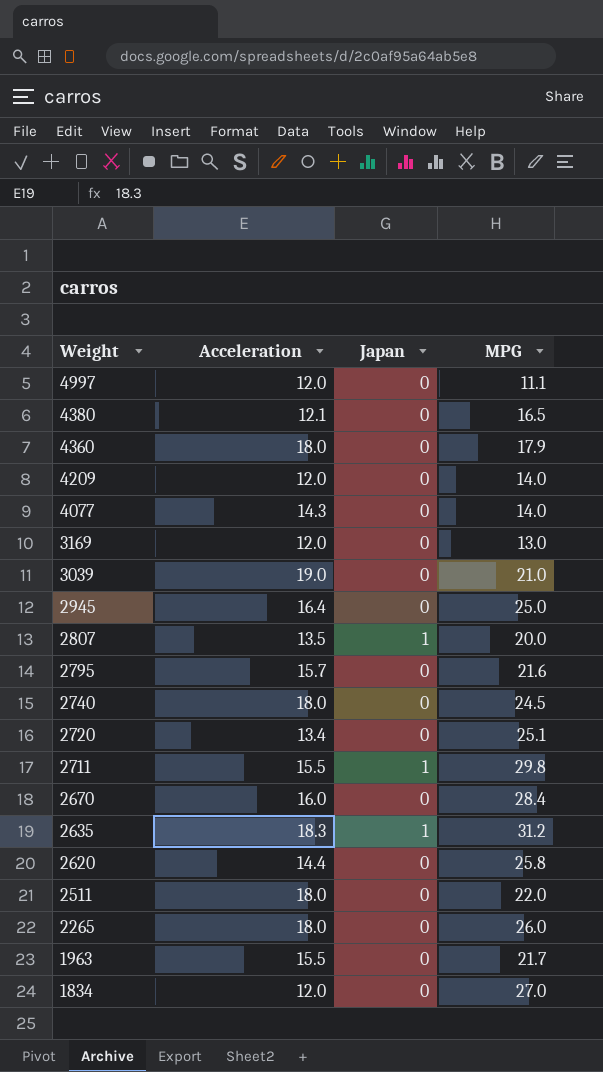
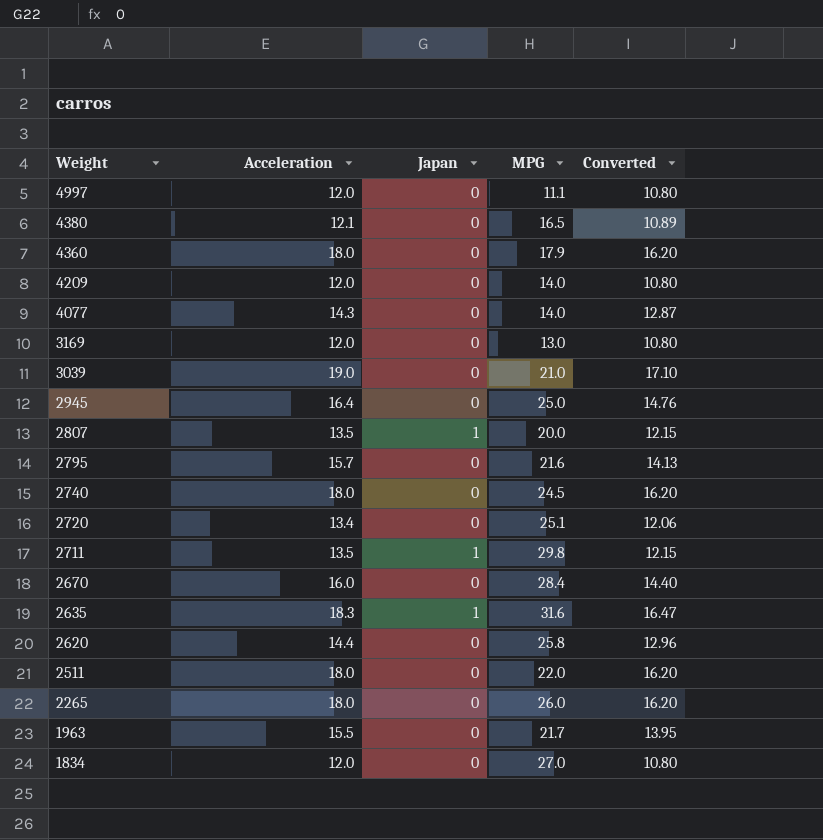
column Converted | formula: none -> [Acceleration] * 0.9
2711 | Acceleration: 15.5 -> 13.5
2635 | MPG: 31.2 -> 31.6

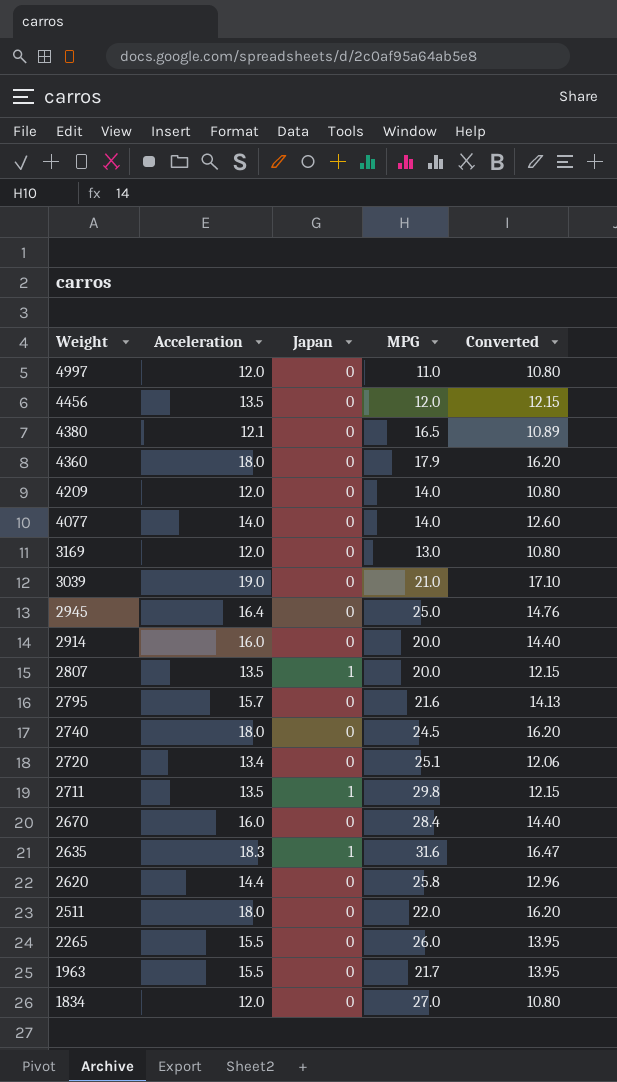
4997 | MPG: 11.1 -> 11.0
row 4456: none -> 13.5 | 0 | 12.0 | 12.15
4077 | Acceleration: 14.3 -> 14.0
4077 | Converted: 12.87 -> 12.60
row 2914: none -> 16.0 | 0 | 20.0 | 14.40
2265 | Acceleration: 18.0 -> 15.5
2265 | Converted: 16.20 -> 13.95

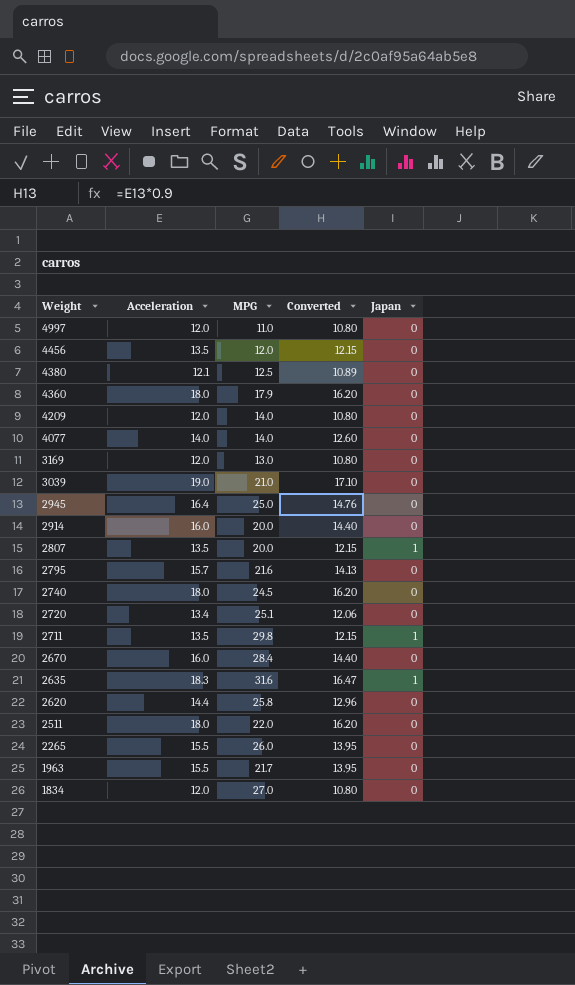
column Japan | position: 3 -> 5
4380 | MPG: 16.5 -> 12.5

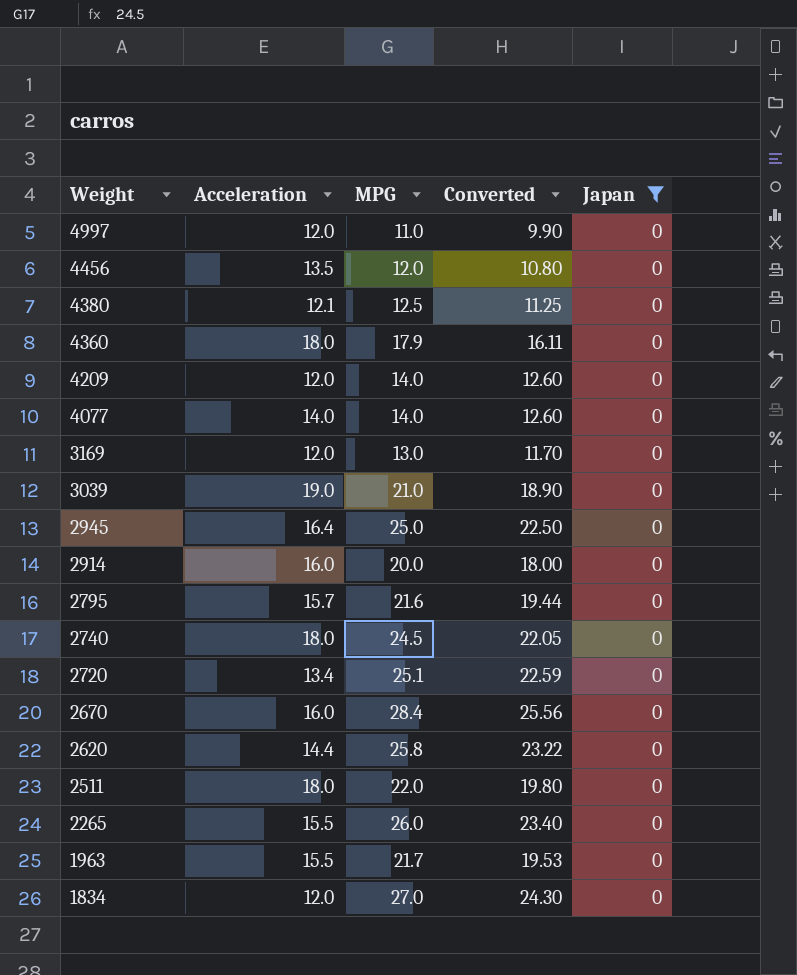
filter: none -> Japan = 0
column Converted | formula: [Acceleration] * 0.9 -> [MPG] * 0.9

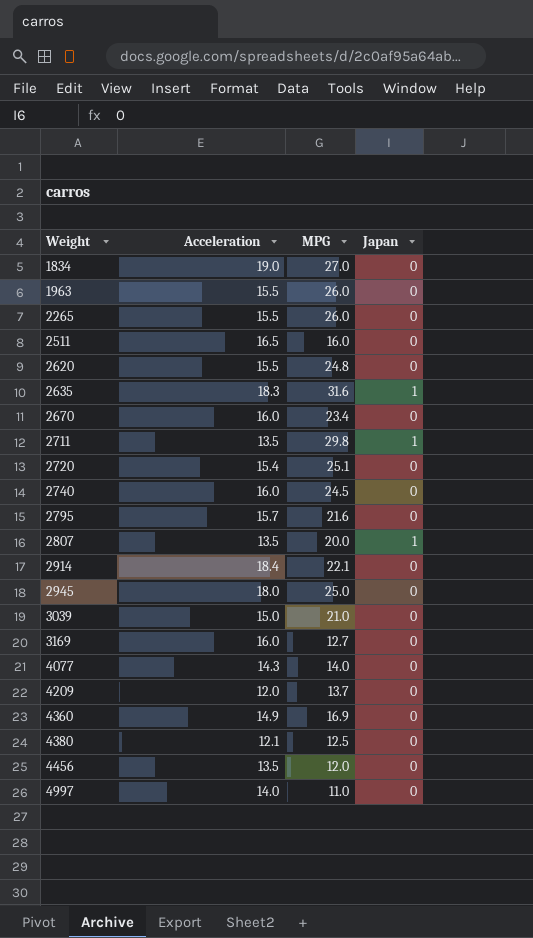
filter: Japan = 0 -> none
row order: Weight descending -> Weight ascending
column Converted | formula: [MPG] * 0.9 -> none
1834 | Acceleration: 12.0 -> 19.0
1963 | MPG: 21.7 -> 26.0
2511 | Acceleration: 18.0 -> 16.5
2511 | MPG: 22.0 -> 16.0
2620 | Acceleration: 14.4 -> 15.5
2620 | MPG: 25.8 -> 24.8
2670 | MPG: 28.4 -> 23.4
2720 | Acceleration: 13.4 -> 15.4
2740 | Acceleration: 18.0 -> 16.0
2914 | Acceleration: 16.0 -> 18.4
2914 | MPG: 20.0 -> 22.1
2945 | Acceleration: 16.4 -> 18.0
3039 | Acceleration: 19.0 -> 15.0
3169 | Acceleration: 12.0 -> 16.0
3169 | MPG: 13.0 -> 12.7
4077 | Acceleration: 14.0 -> 14.3
4209 | MPG: 14.0 -> 13.7
4360 | Acceleration: 18.0 -> 14.9
4360 | MPG: 17.9 -> 16.9
4997 | Acceleration: 12.0 -> 14.0

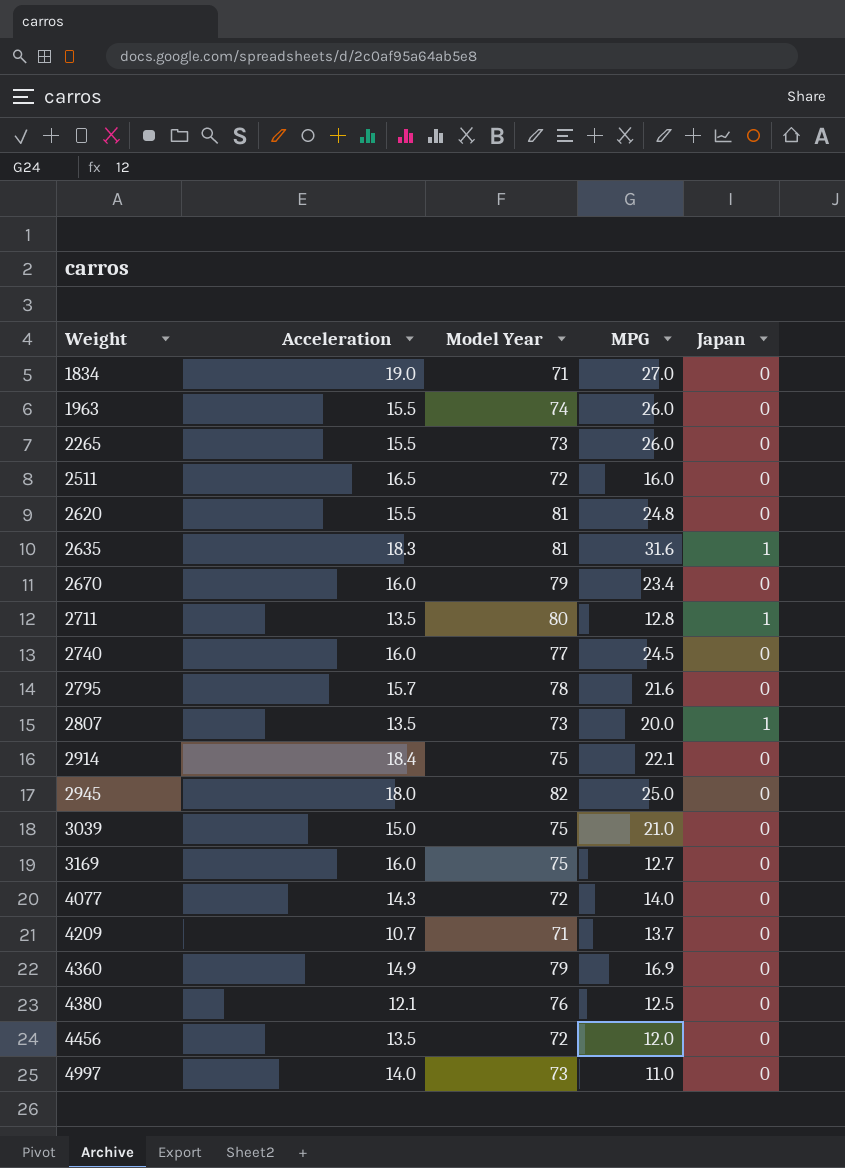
column Model Year | position: none -> 3
row 2720: 15.4 | 25.1 | 0 -> none
2711 | MPG: 29.8 -> 12.8
4209 | Acceleration: 12.0 -> 10.7

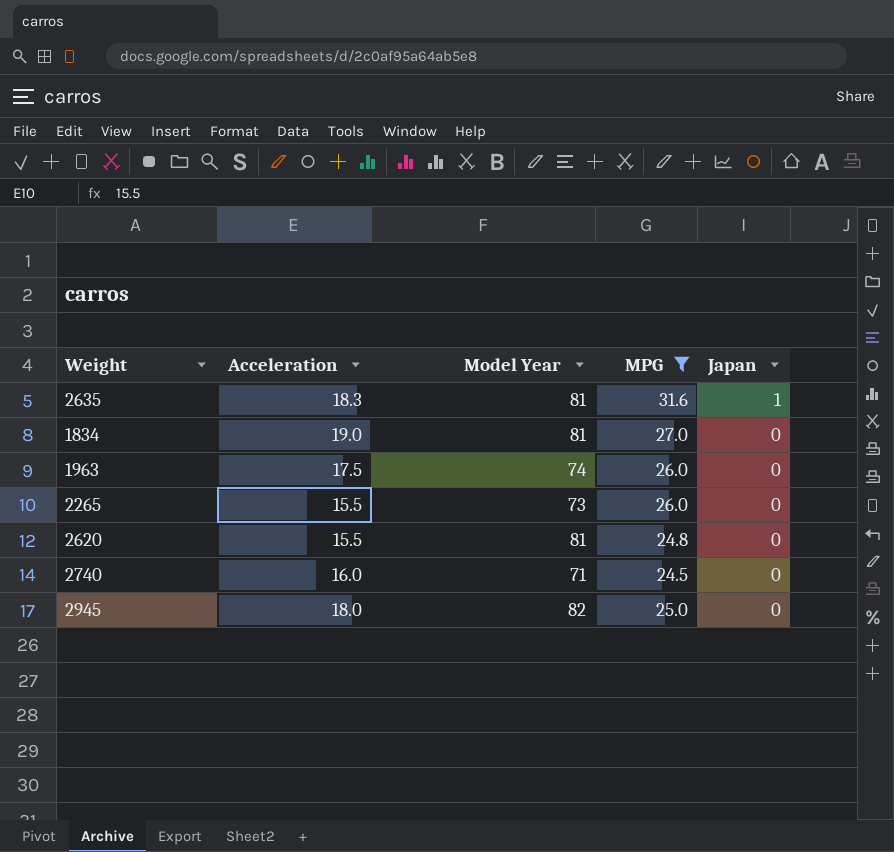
filter: none -> MPG >= 24.5
row order: Weight ascending -> Japan descending
1834 | Model Year: 71 -> 81
1963 | Acceleration: 15.5 -> 17.5
2740 | Model Year: 77 -> 71

